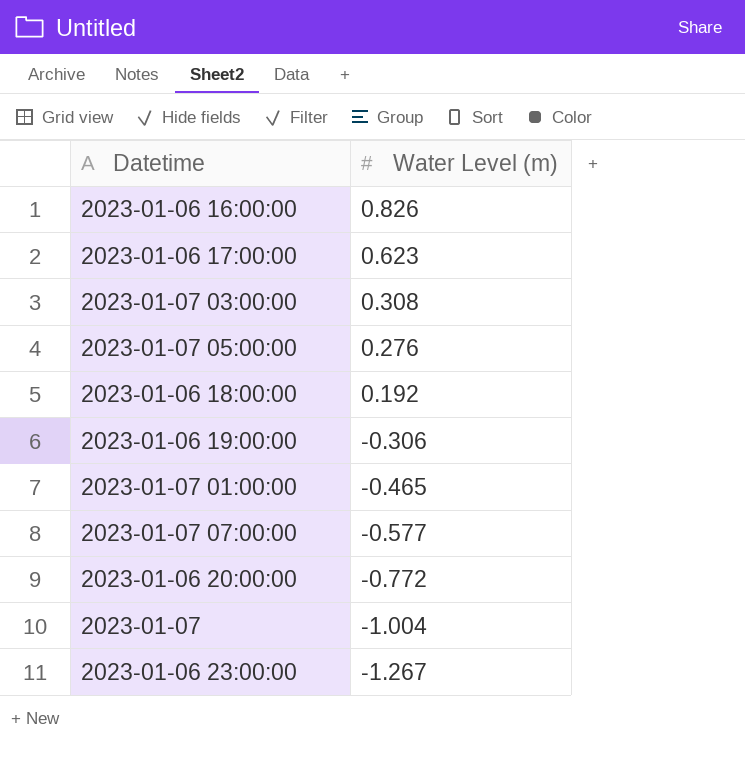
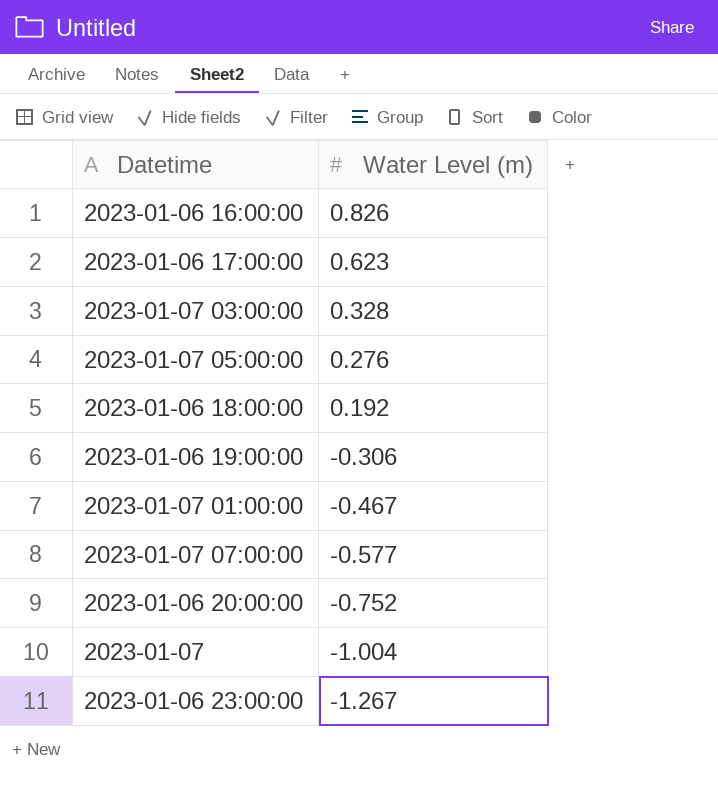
2023-01-07 03:00:00 | Water Level (m): 0.308 -> 0.328
2023-01-07 01:00:00 | Water Level (m): -0.465 -> -0.467
2023-01-06 20:00:00 | Water Level (m): -0.772 -> -0.752

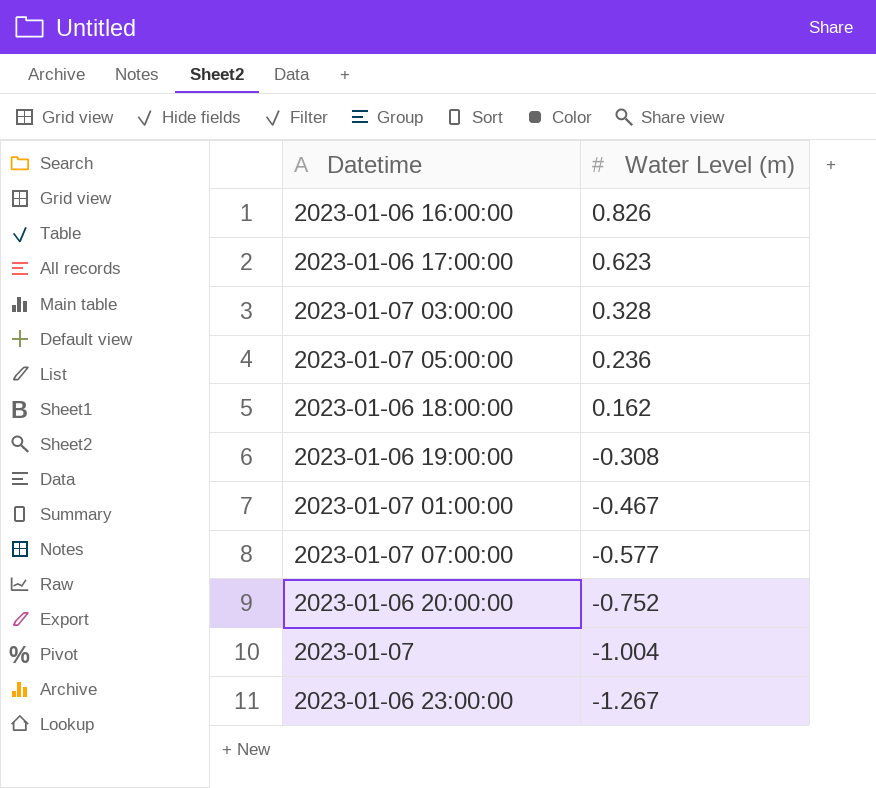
2023-01-07 05:00:00 | Water Level (m): 0.276 -> 0.236
2023-01-06 18:00:00 | Water Level (m): 0.192 -> 0.162
2023-01-06 19:00:00 | Water Level (m): -0.306 -> -0.308

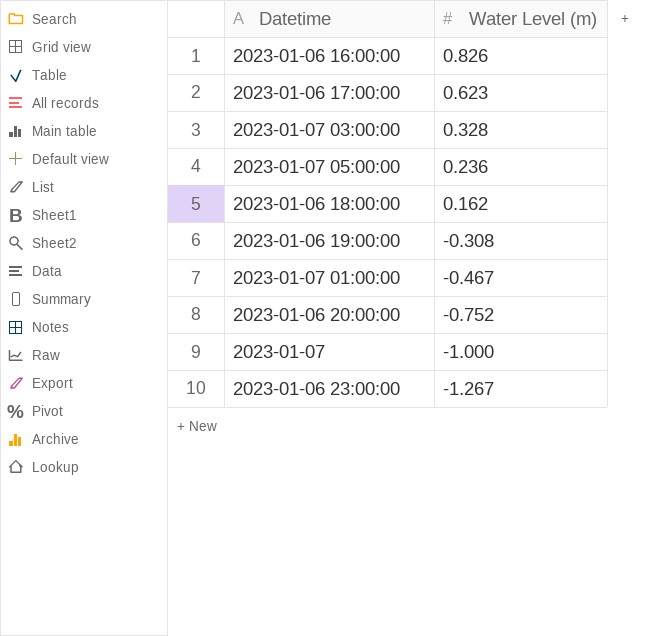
row 2023-01-07 07:00:00: -0.577 -> none
2023-01-07 | Water Level (m): -1.004 -> -1.000

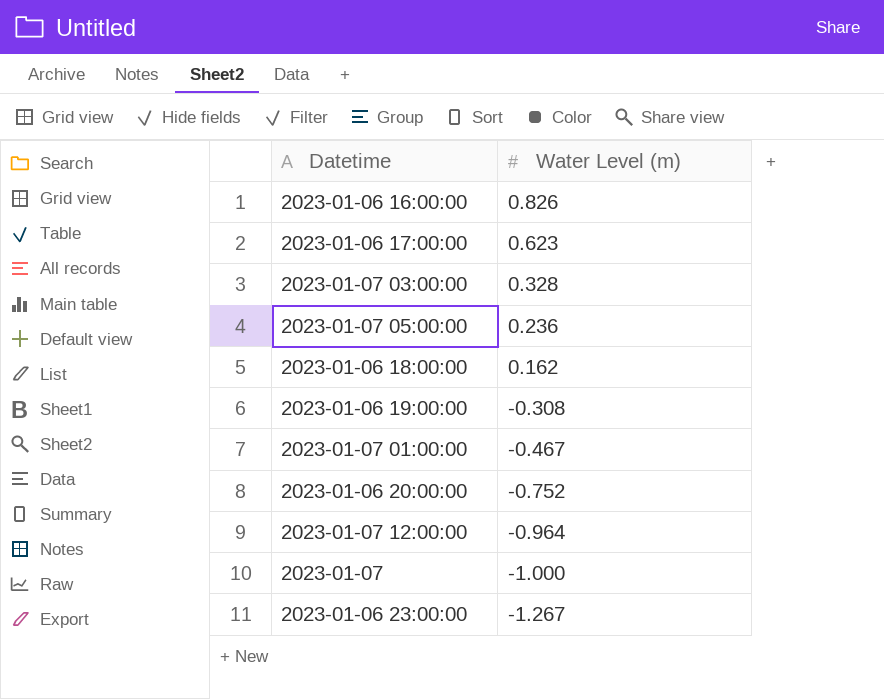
row 2023-01-07 12:00:00: none -> -0.964

